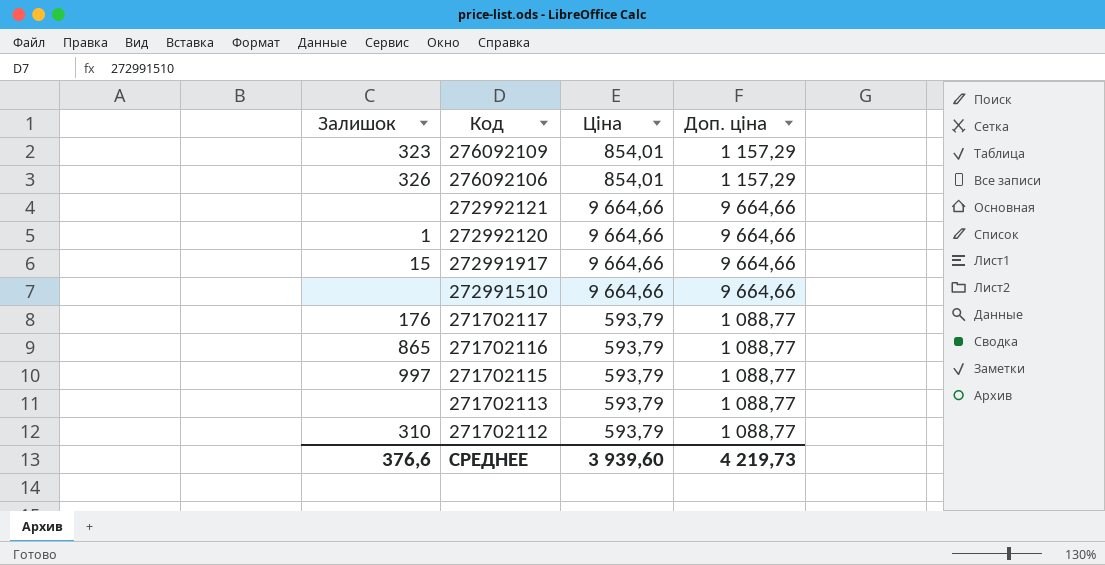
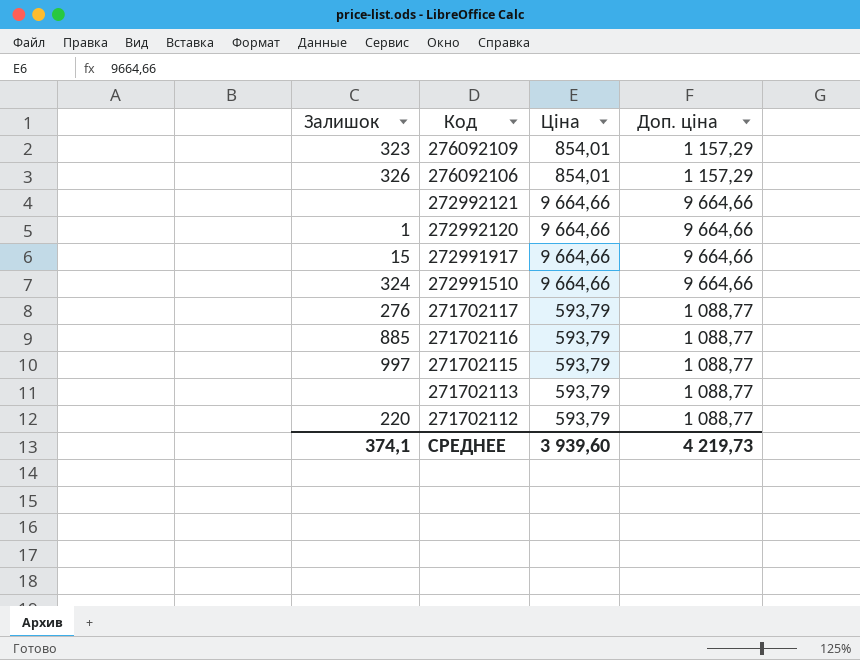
272991510 | Залишок: none -> 324
271702117 | Залишок: 176 -> 276
271702116 | Залишок: 865 -> 885
271702112 | Залишок: 310 -> 220
СРЕДНЕЕ | Залишок: 376,6 -> 374,1

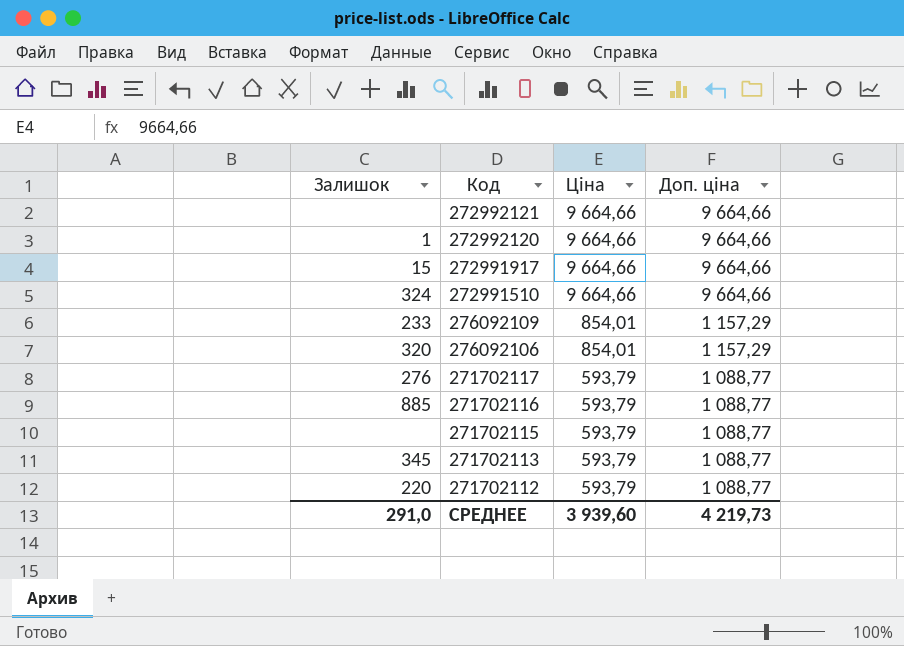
row order: Код descending -> Ціна descending
276092109 | Залишок: 323 -> 233
276092106 | Залишок: 326 -> 320
271702115 | Залишок: 997 -> none
271702113 | Залишок: none -> 345
СРЕДНЕЕ | Залишок: 374,1 -> 291,0

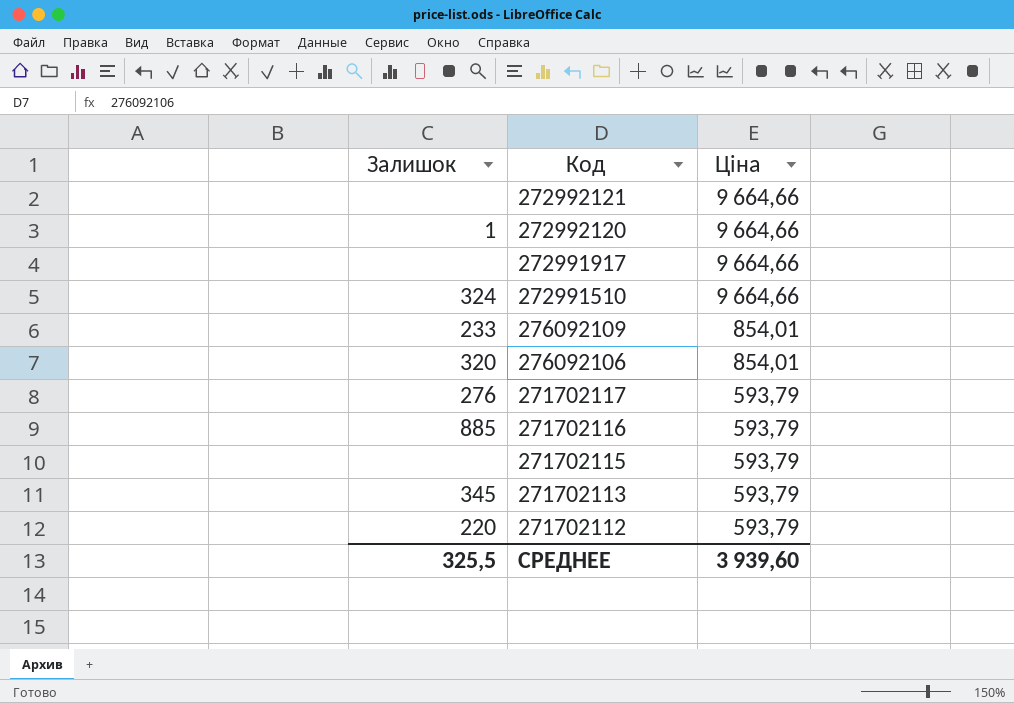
column Доп. ціна | position: 4 -> none
272991917 | Залишок: 15 -> none
СРЕДНЕЕ | Залишок: 291,0 -> 325,5

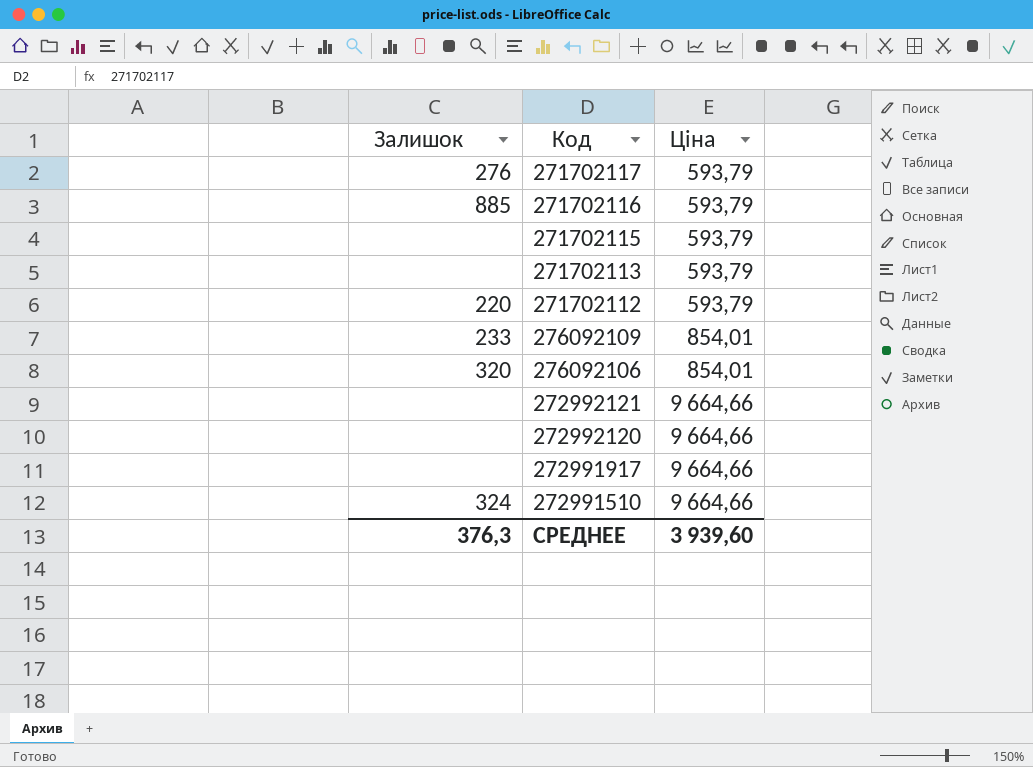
row order: Ціна descending -> Ціна ascending
271702113 | Залишок: 345 -> none
272992120 | Залишок: 1 -> none
СРЕДНЕЕ | Залишок: 325,5 -> 376,3

